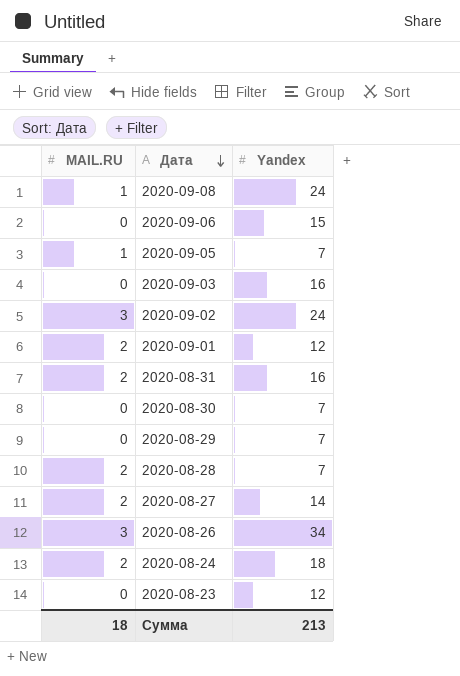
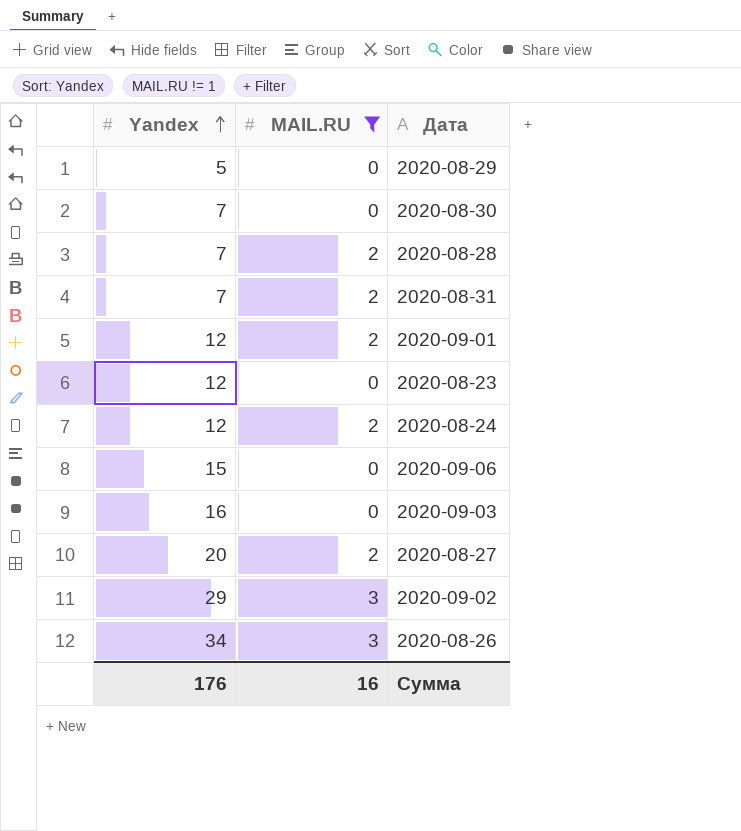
filter: none -> MAIL.RU != 1
row order: Дата descending -> Yandex ascending
column Yandex | position: 3 -> 1
2020-08-29 | Yandex: 7 -> 5
2020-08-31 | Yandex: 16 -> 7
2020-08-24 | Yandex: 18 -> 12
2020-08-27 | Yandex: 14 -> 20
2020-09-02 | Yandex: 24 -> 29
Сумма | Yandex: 213 -> 176
Сумма | MAIL.RU: 18 -> 16

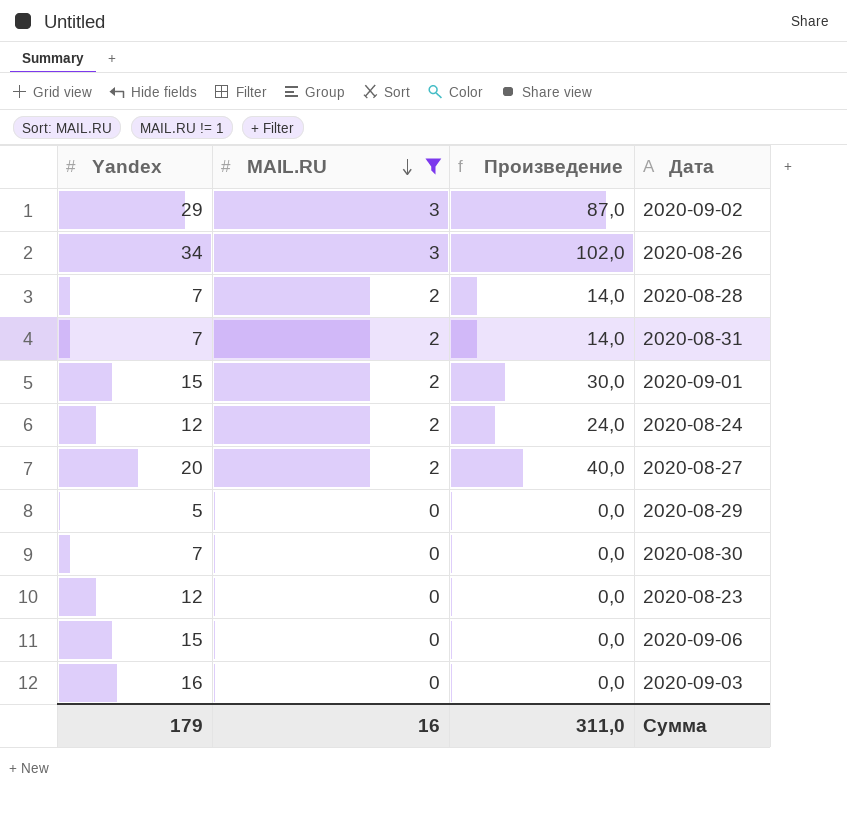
row order: Yandex ascending -> MAIL.RU descending
column Произведение | formula: none -> [Yandex] * [MAIL.RU]
2020-09-01 | Yandex: 12 -> 15
Сумма | Yandex: 176 -> 179

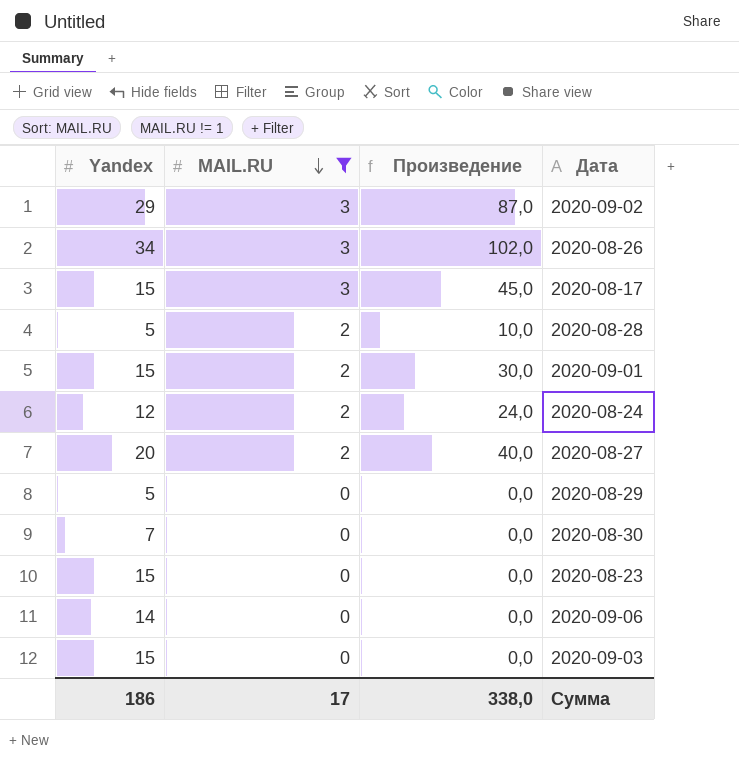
row 2020-08-31: 7 | 2 | 14,0 -> none
row 2020-08-17: none -> 15 | 3 | 45,0
2020-08-28 | Yandex: 7 -> 5
2020-08-28 | Произведение: 14,0 -> 10,0
2020-08-23 | Yandex: 12 -> 15
2020-09-06 | Yandex: 15 -> 14
2020-09-03 | Yandex: 16 -> 15
Сумма | Yandex: 179 -> 186
Сумма | MAIL.RU: 16 -> 17
Сумма | Произведение: 311,0 -> 338,0

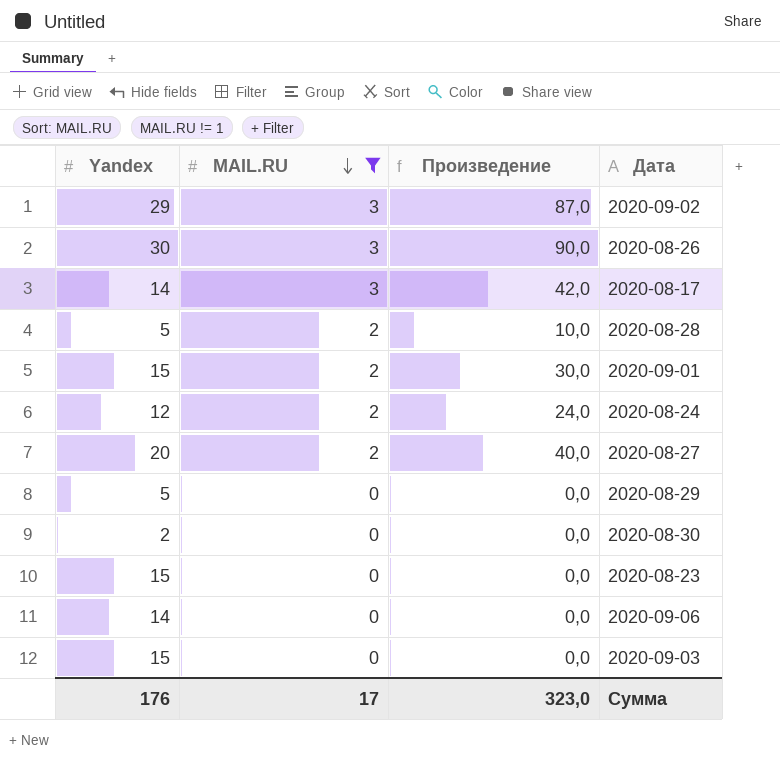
2020-08-26 | Yandex: 34 -> 30
2020-08-26 | Произведение: 102,0 -> 90,0
2020-08-17 | Yandex: 15 -> 14
2020-08-17 | Произведение: 45,0 -> 42,0
2020-08-30 | Yandex: 7 -> 2
Сумма | Yandex: 186 -> 176
Сумма | Произведение: 338,0 -> 323,0

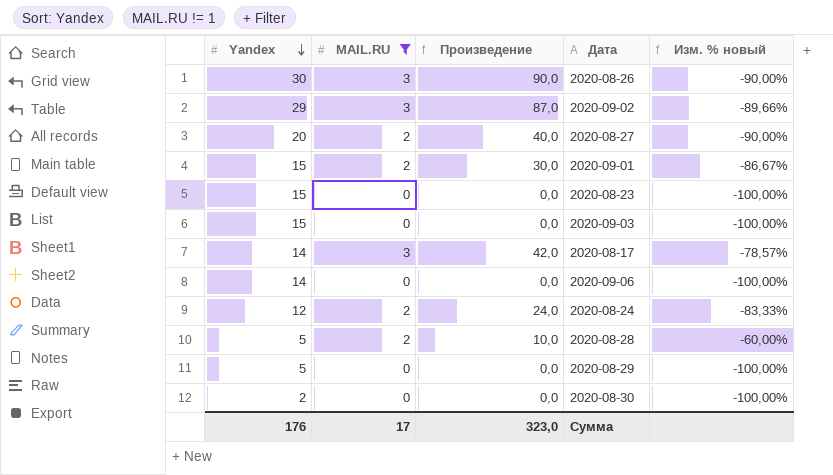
row order: MAIL.RU descending -> Yandex descending
column Изм. % новый | formula: none -> ([MAIL.RU] - [Yandex]) / [Yandex]

